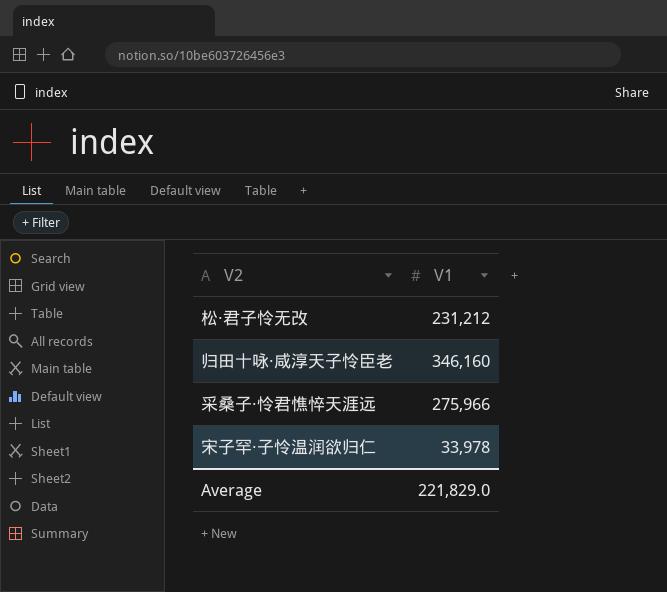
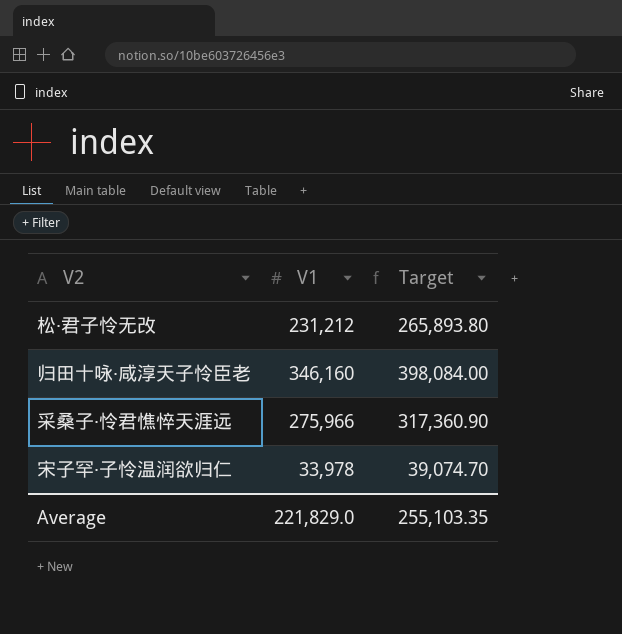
column Target | formula: none -> [V1] * 1.15

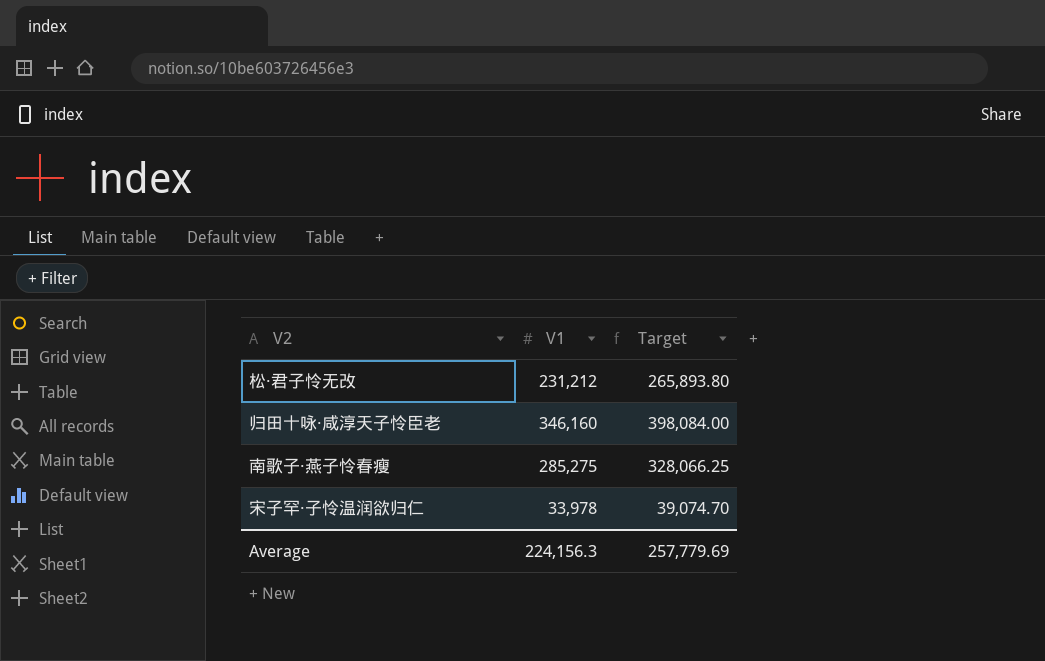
row 采桑子·怜君憔悴天涯远: 275,966 | 317,360.90 -> none
row 南歌子·燕子怜春瘦: none -> 285,275 | 328,066.25
Average | V1: 221,829.0 -> 224,156.3
Average | Target: 255,103.35 -> 257,779.69

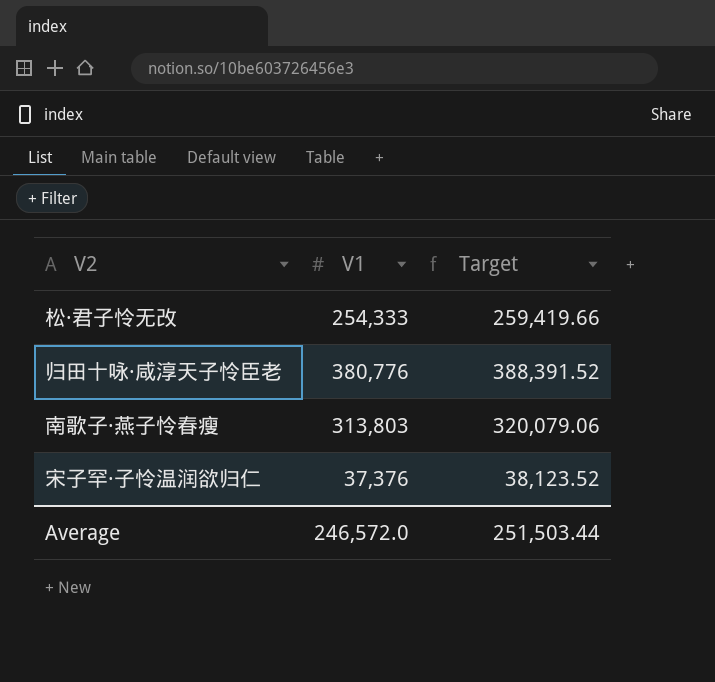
column Target | formula: [V1] * 1.15 -> [V1] * 1.02
松·君子怜无改 | V1: 231,212 -> 254,333
归田十咏·咸淳天子怜臣老 | V1: 346,160 -> 380,776
南歌子·燕子怜春瘦 | V1: 285,275 -> 313,803
宋子罕·子怜温润欲归仁 | V1: 33,978 -> 37,376
Average | V1: 224,156.3 -> 246,572.0
Average | Target: 257,779.69 -> 251,503.44

